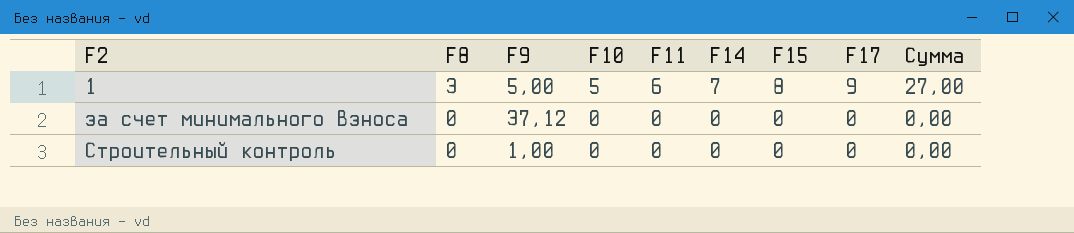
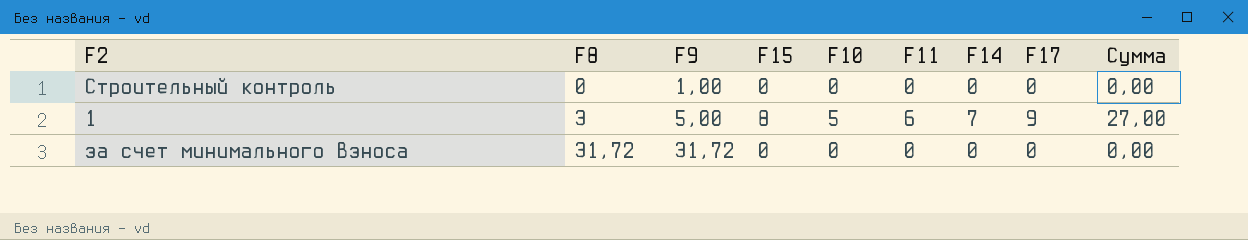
row order: F2 ascending -> F8 ascending
column F15 | position: 7 -> 4
за счет минимального взноса | F8: 0 -> 31,72
за счет минимального взноса | F9: 37,12 -> 31,72

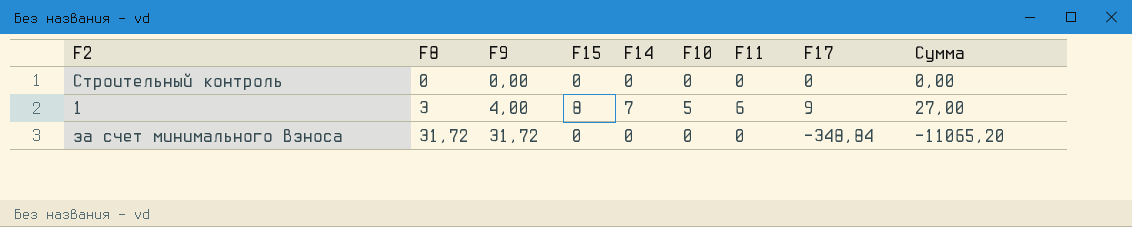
column F14 | position: 7 -> 5
Строительный контроль | F9: 1,00 -> 0,00
1 | F9: 5,00 -> 4,00
за счет минимального взноса | F17: 0 -> -348,84
за счет минимального взноса | Сумма: 0,00 -> -11065,20

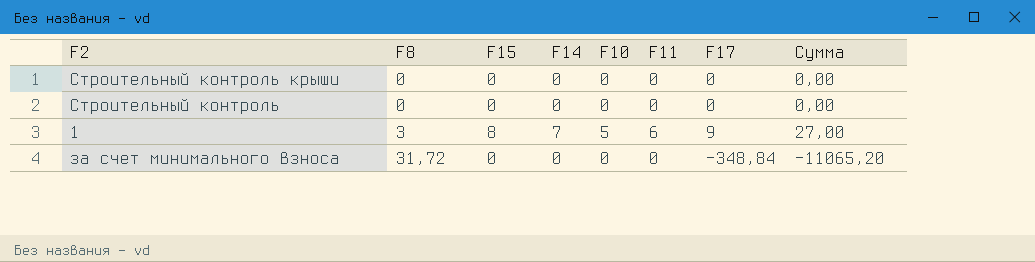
column F9 | position: 3 -> none
row Строительный контроль крыши: none -> 0 | 0 | 0 | 0 | 0 | 0 | 0,00

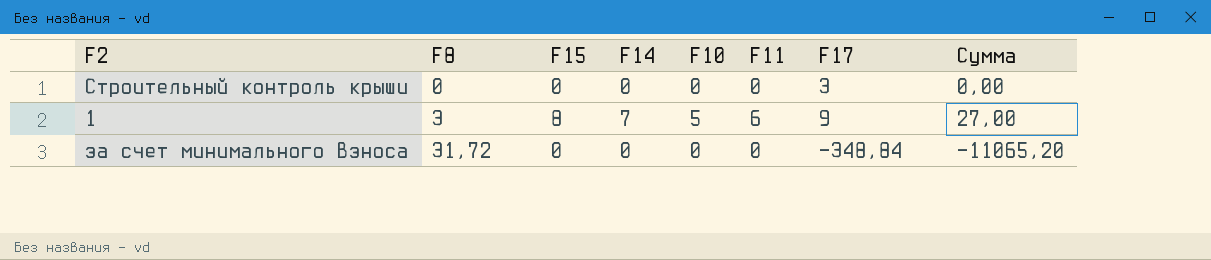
row Строительный контроль: 0 | 0 | 0 | 0 | 0 | 0 | 0,00 -> none
Строительный контроль крыши | F17: 0 -> 3

